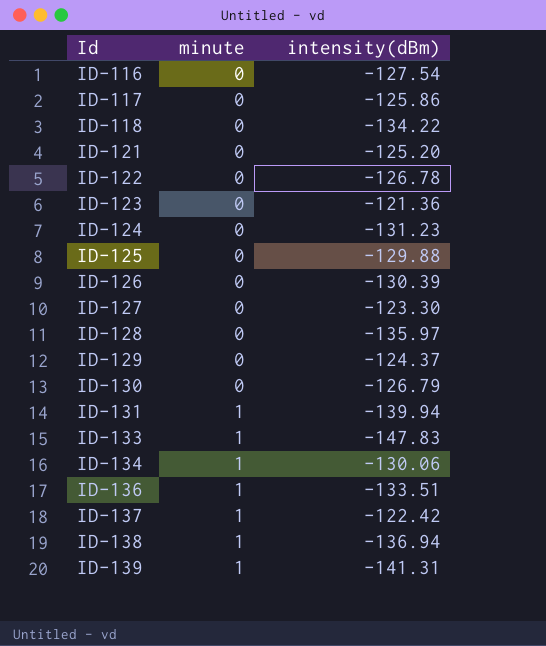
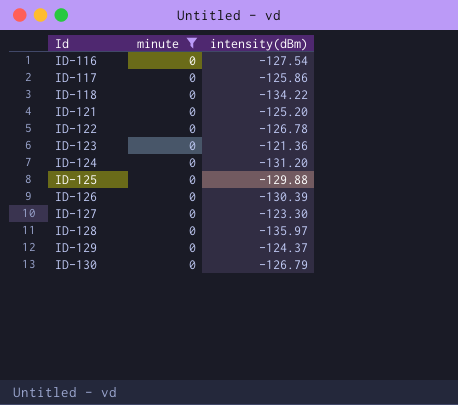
filter: none -> minute = 0
ID-124 | intensity(dBm): -131.23 -> -131.20

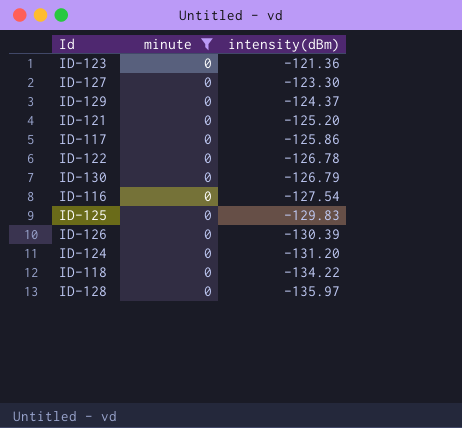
row order: Id ascending -> intensity(dBm) descending
ID-125 | intensity(dBm): -129.88 -> -129.83

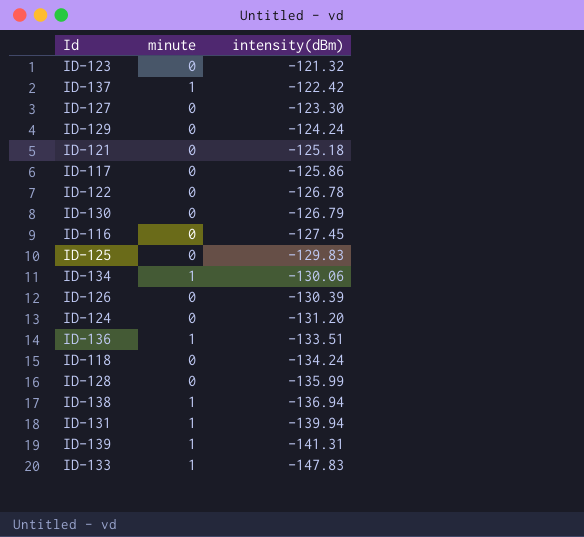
filter: minute = 0 -> none
ID-123 | intensity(dBm): -121.36 -> -121.32
ID-129 | intensity(dBm): -124.37 -> -124.24
ID-121 | intensity(dBm): -125.20 -> -125.18
ID-116 | intensity(dBm): -127.54 -> -127.45
ID-118 | intensity(dBm): -134.22 -> -134.24
ID-128 | intensity(dBm): -135.97 -> -135.99

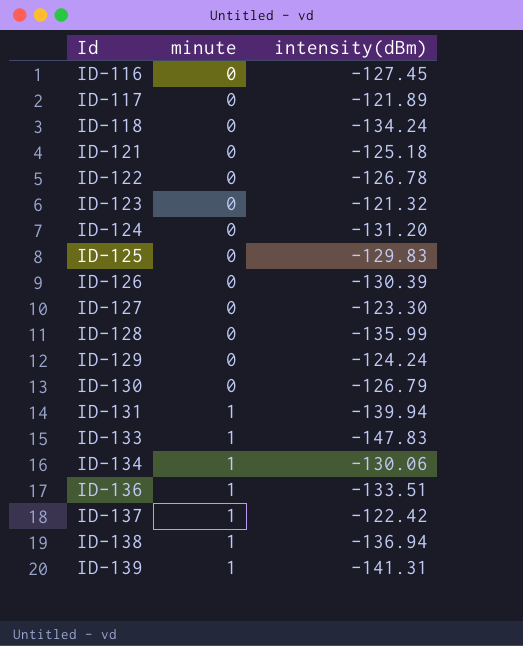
row order: intensity(dBm) descending -> Id ascending
ID-117 | intensity(dBm): -125.86 -> -121.89

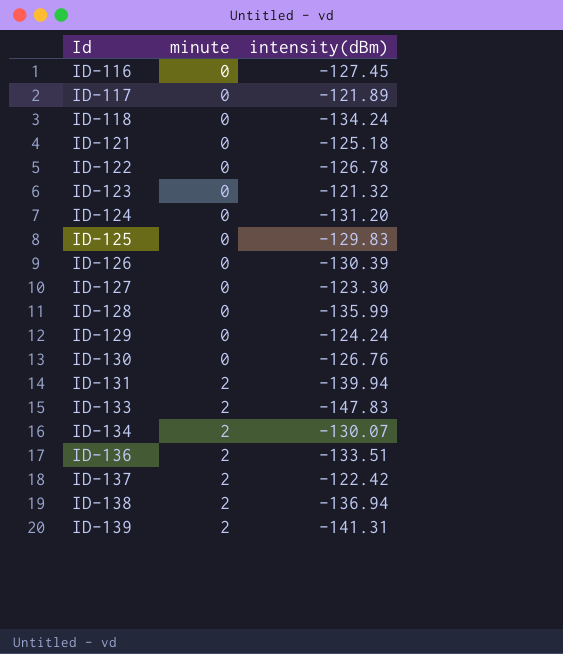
ID-130 | intensity(dBm): -126.79 -> -126.76
ID-131 | minute: 1 -> 2
ID-133 | minute: 1 -> 2
ID-134 | minute: 1 -> 2
ID-134 | intensity(dBm): -130.06 -> -130.07
ID-136 | minute: 1 -> 2
ID-137 | minute: 1 -> 2
ID-138 | minute: 1 -> 2
ID-139 | minute: 1 -> 2

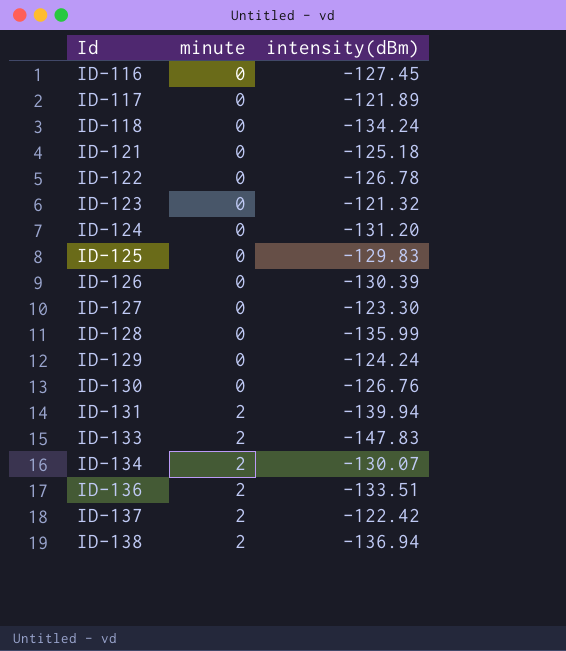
row ID-139: 2 | -141.31 -> none

